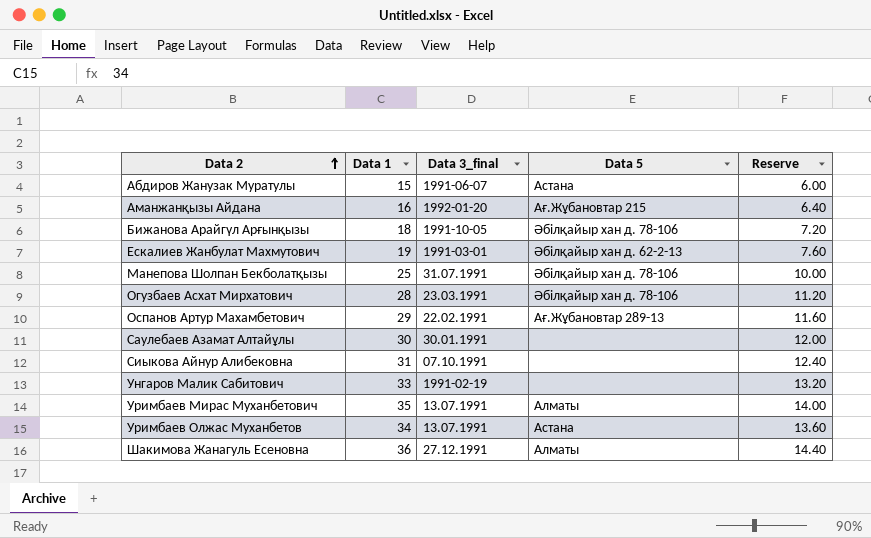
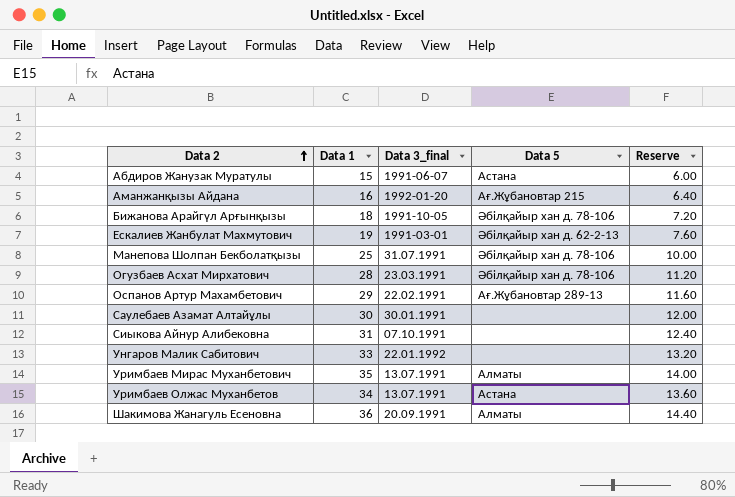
Унгаров Малик Сабитович | Data 3_final: 1991-02-19 -> 22.01.1992
Шакимова Жанагуль Есеновна | Data 3_final: 27.12.1991 -> 20.09.1991

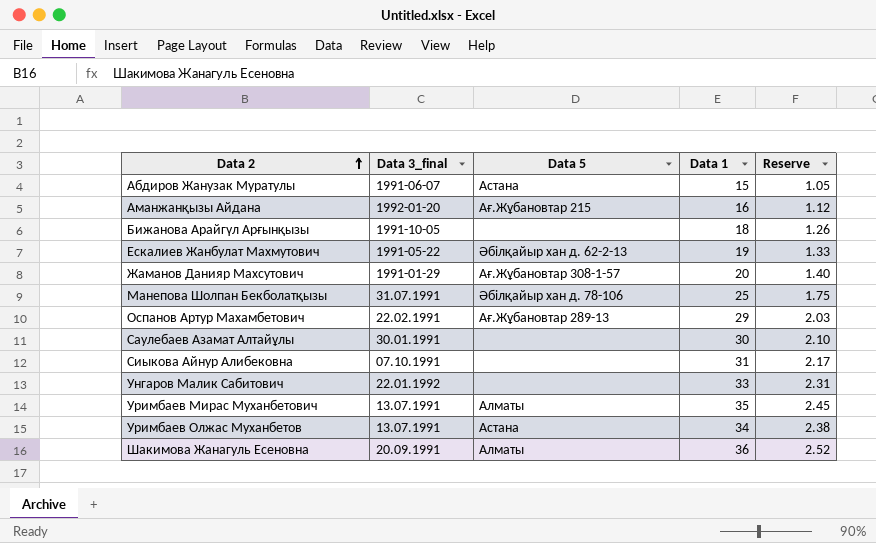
column Data 1 | position: 2 -> 4
column Reserve | formula: [Data 1] * 0.4 -> [Data 1] * 0.07
row Огузбаев Асхат Мирхатович: 28 | 23.03.1991 | Әбілқайыр хан д. 78-106 | 11.20 -> none
Бижанова Арайгүл Арғынқызы | Data 5: Әбілқайыр хан д. 78-106 -> none
Ескалиев Жанбулат Махмутович | Data 3_final: 1991-03-01 -> 1991-05-22
row Жаманов Данияр Махсутович: none -> 1991-01-29 | Ағ.Жұбановтар 308-1-57 | 20 | 1.40

